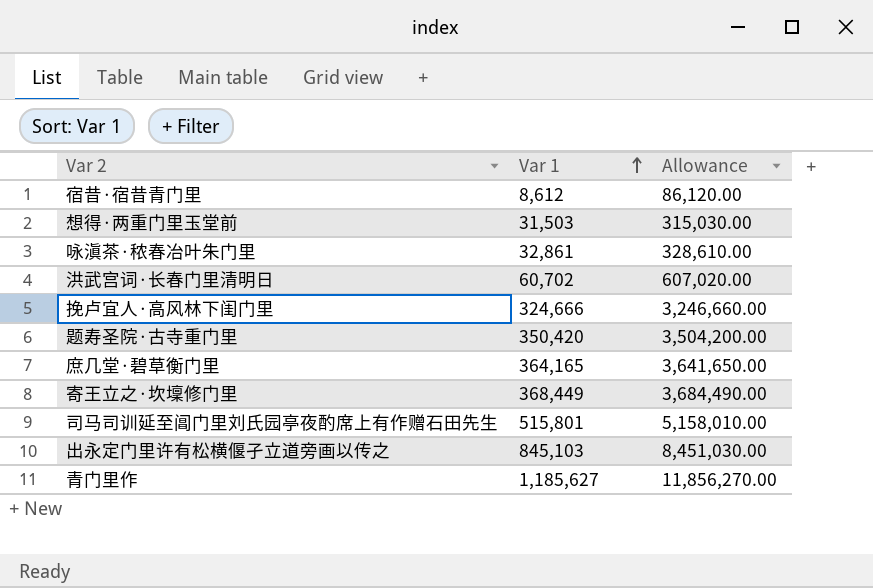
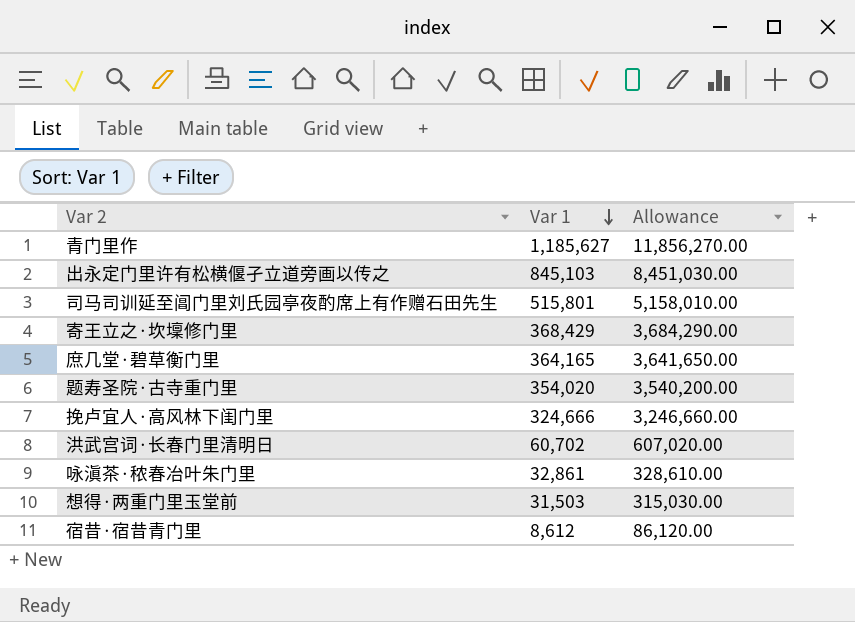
row order: Var 1 ascending -> Var 1 descending
寄王立之·坎壈修门里 | Var 1: 368,449 -> 368,429
寄王立之·坎壈修门里 | Allowance: 3,684,490.00 -> 3,684,290.00
题寿圣院·古寺重门里 | Var 1: 350,420 -> 354,020
题寿圣院·古寺重门里 | Allowance: 3,504,200.00 -> 3,540,200.00

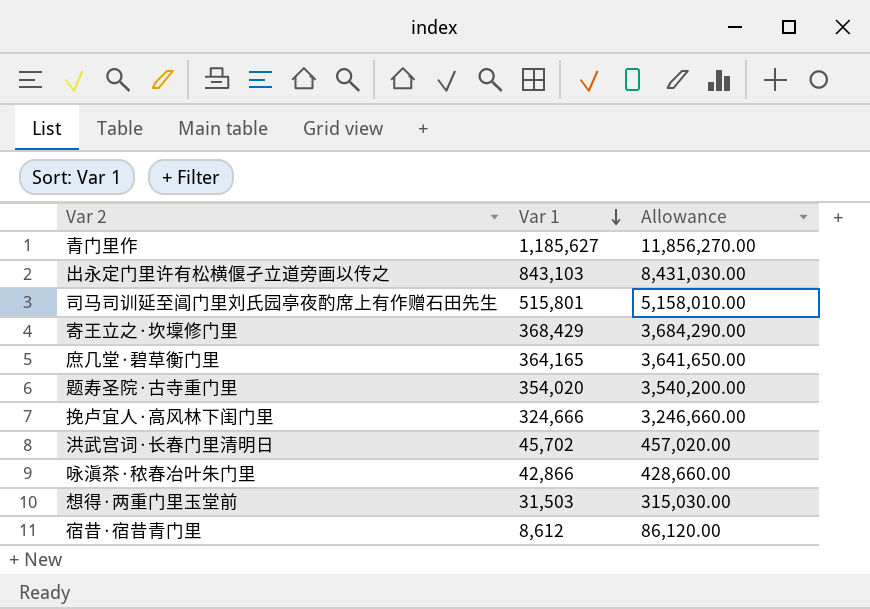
出永定门里许有松横偃孑立道旁画以传之 | Var 1: 845,103 -> 843,103
出永定门里许有松横偃孑立道旁画以传之 | Allowance: 8,451,030.00 -> 8,431,030.00
洪武宫词·长春门里清明日 | Var 1: 60,702 -> 45,702
洪武宫词·长春门里清明日 | Allowance: 607,020.00 -> 457,020.00
咏滇茶·秾春冶叶朱门里 | Var 1: 32,861 -> 42,866
咏滇茶·秾春冶叶朱门里 | Allowance: 328,610.00 -> 428,660.00

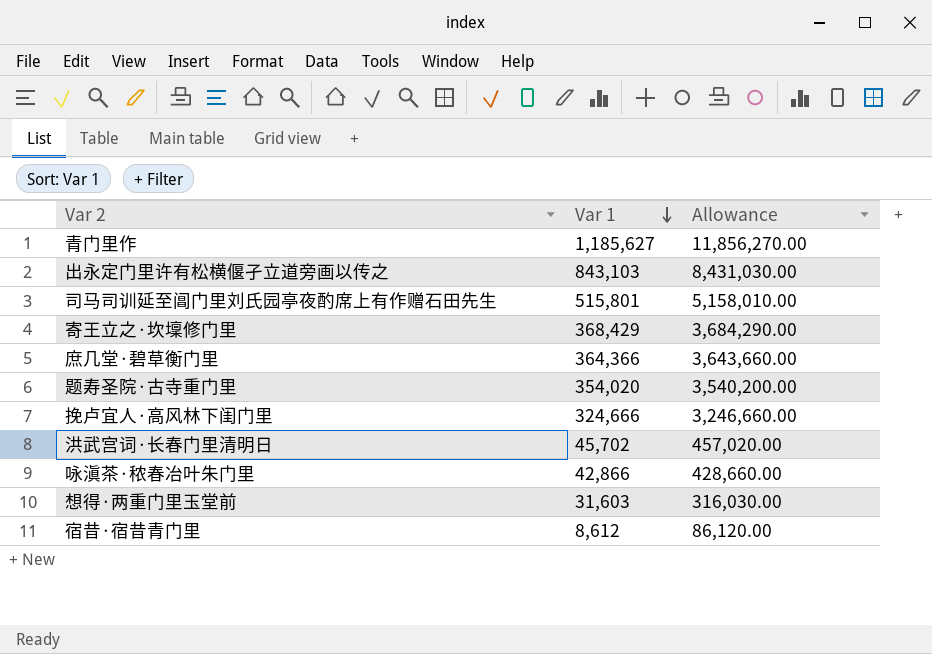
庶几堂·碧草衡门里 | Var 1: 364,165 -> 364,366
庶几堂·碧草衡门里 | Allowance: 3,641,650.00 -> 3,643,660.00
想得·两重门里玉堂前 | Var 1: 31,503 -> 31,603
想得·两重门里玉堂前 | Allowance: 315,030.00 -> 316,030.00

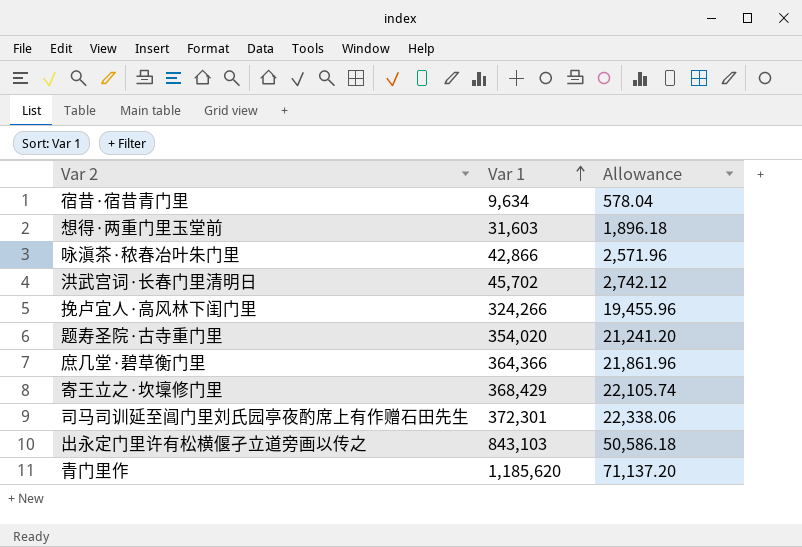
row order: Var 1 descending -> Var 1 ascending
column Allowance | formula: [Var 1] * 10 -> [Var 1] * 0.06
宿昔·宿昔青门里 | Var 1: 8,612 -> 9,634
挽卢宜人·高风林下闺门里 | Var 1: 324,666 -> 324,266
司马司训延至阊门里刘氏园亭夜酌席上有作赠石田先生 | Var 1: 515,801 -> 372,301
青门里作 | Var 1: 1,185,627 -> 1,185,620

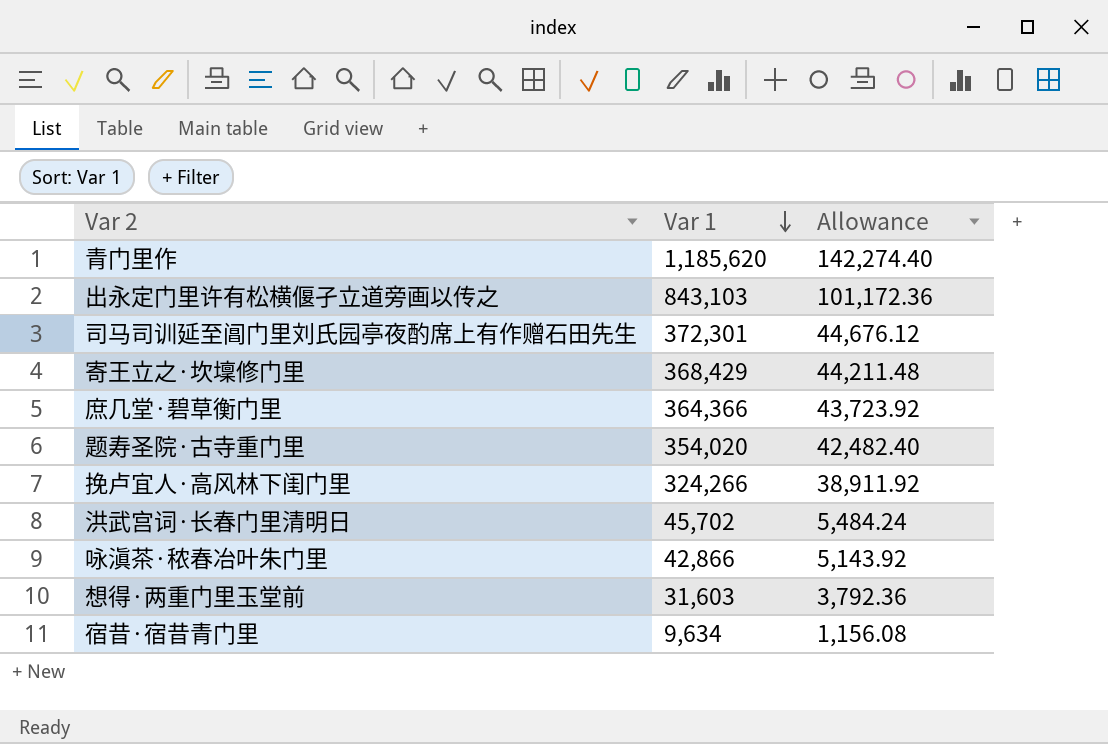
row order: Var 1 ascending -> Var 1 descending
column Allowance | formula: [Var 1] * 0.06 -> [Var 1] * 0.12

